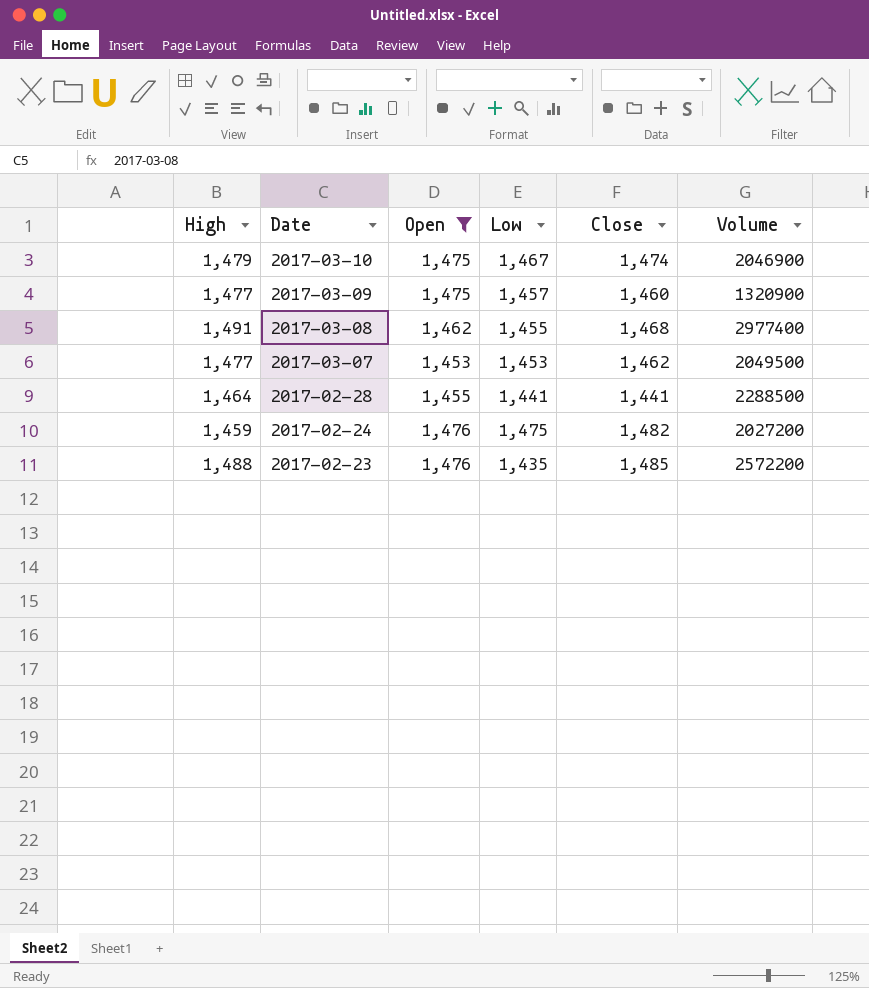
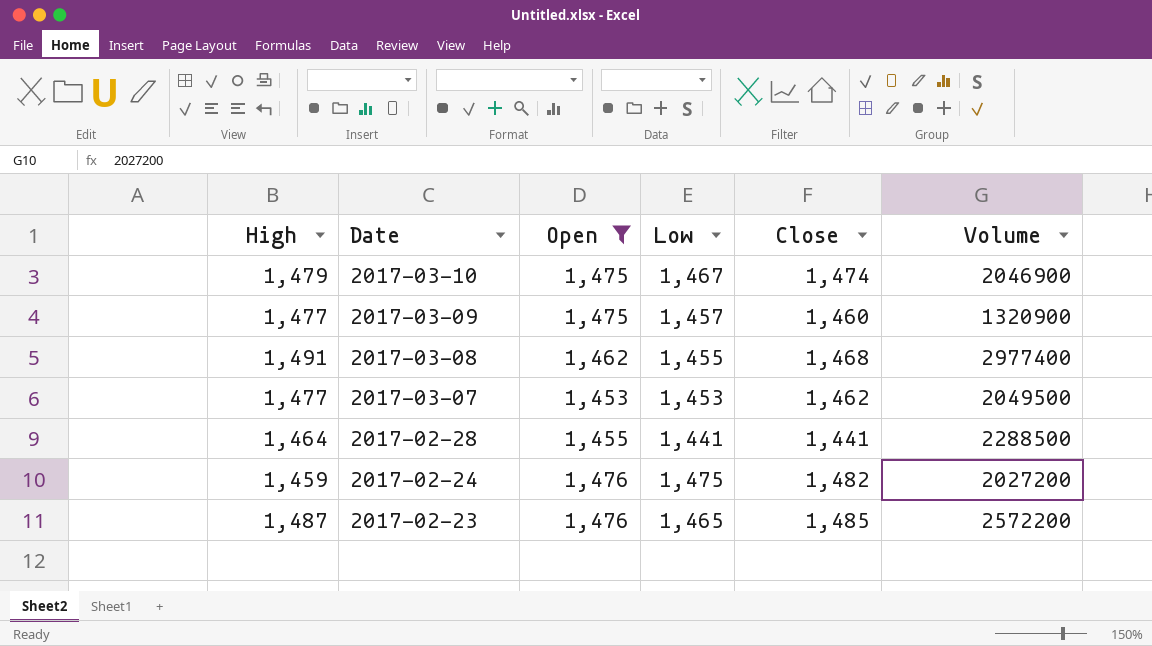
2017-02-23 | High: 1,488 -> 1,487
2017-02-23 | Low: 1,435 -> 1,465

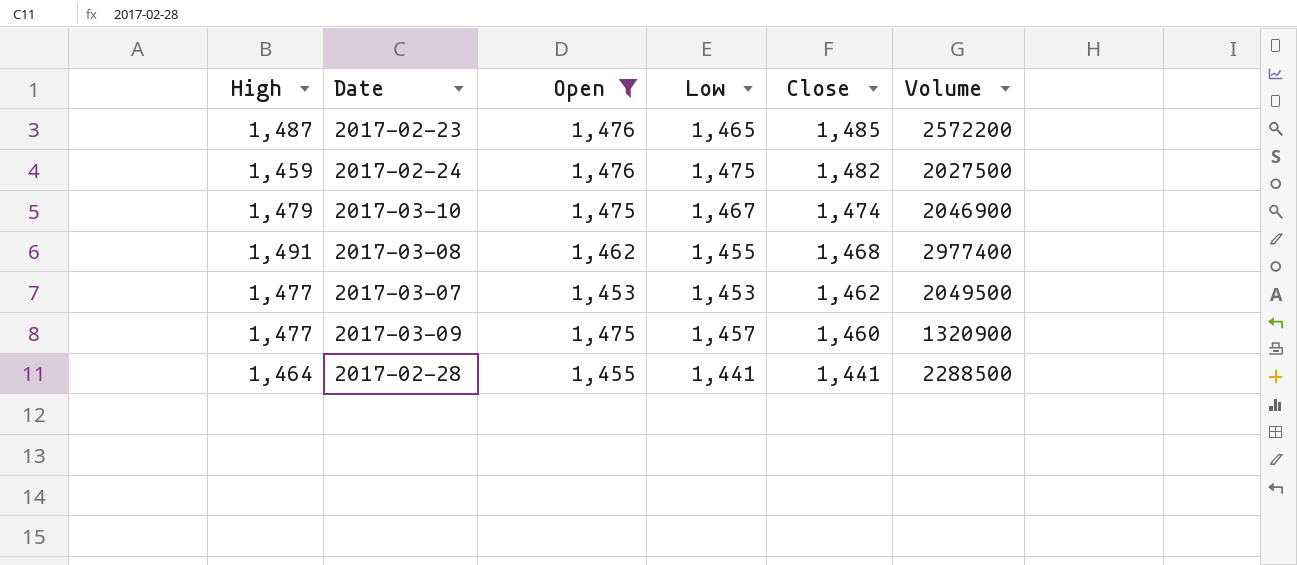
row order: Date descending -> Close descending
2017-02-24 | Volume: 2027200 -> 2027500

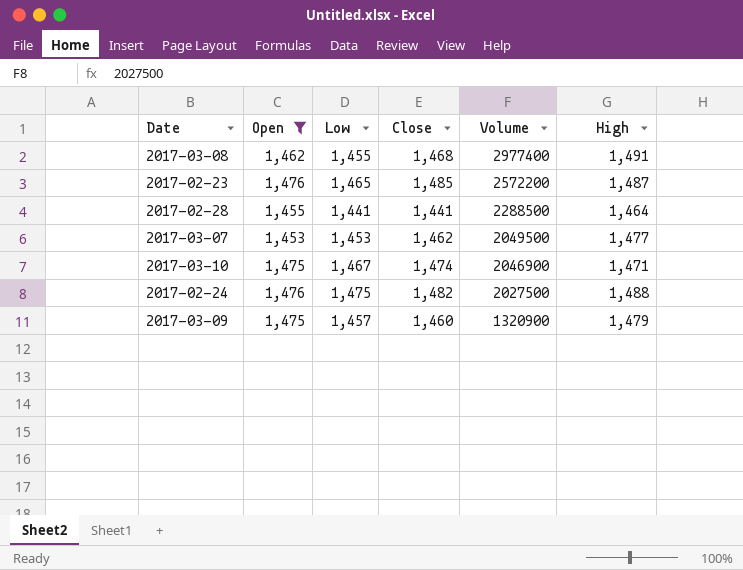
row order: Close descending -> Volume descending
column High | position: 1 -> 6
2017-03-10 | High: 1,479 -> 1,471
2017-02-24 | High: 1,459 -> 1,488
2017-03-09 | High: 1,477 -> 1,479

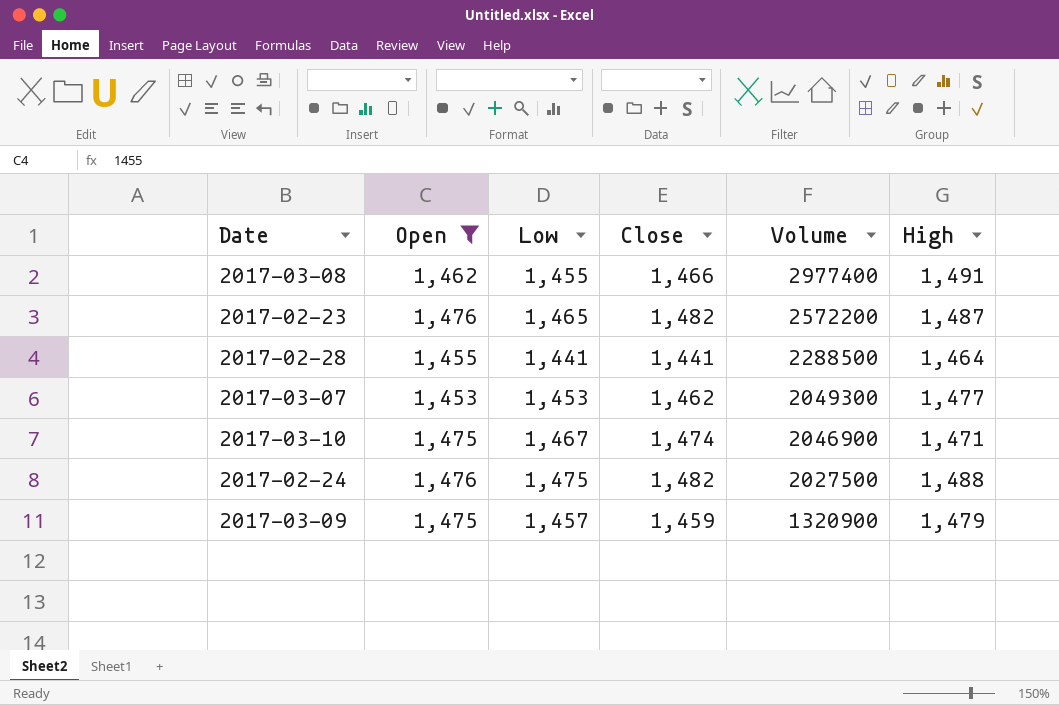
2017-03-08 | Close: 1,468 -> 1,466
2017-02-23 | Close: 1,485 -> 1,482
2017-03-07 | Volume: 2049500 -> 2049300
2017-03-09 | Close: 1,460 -> 1,459

